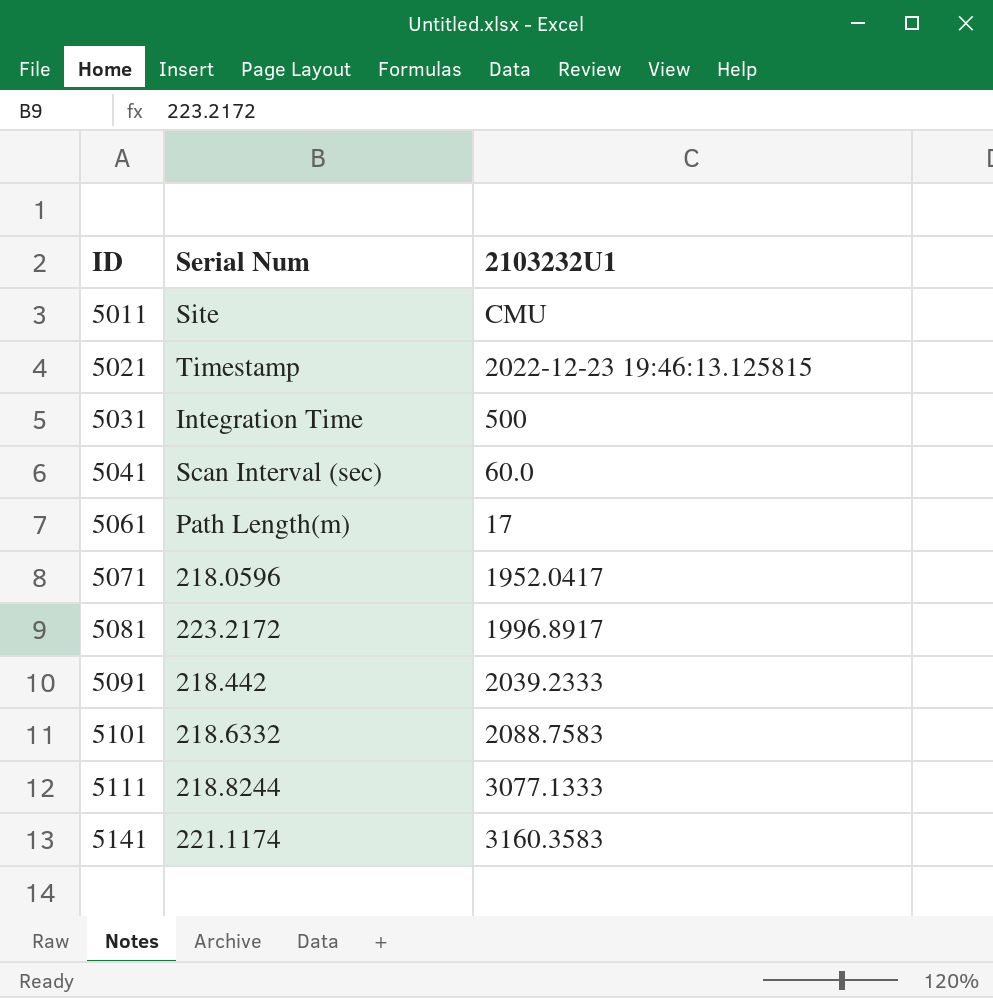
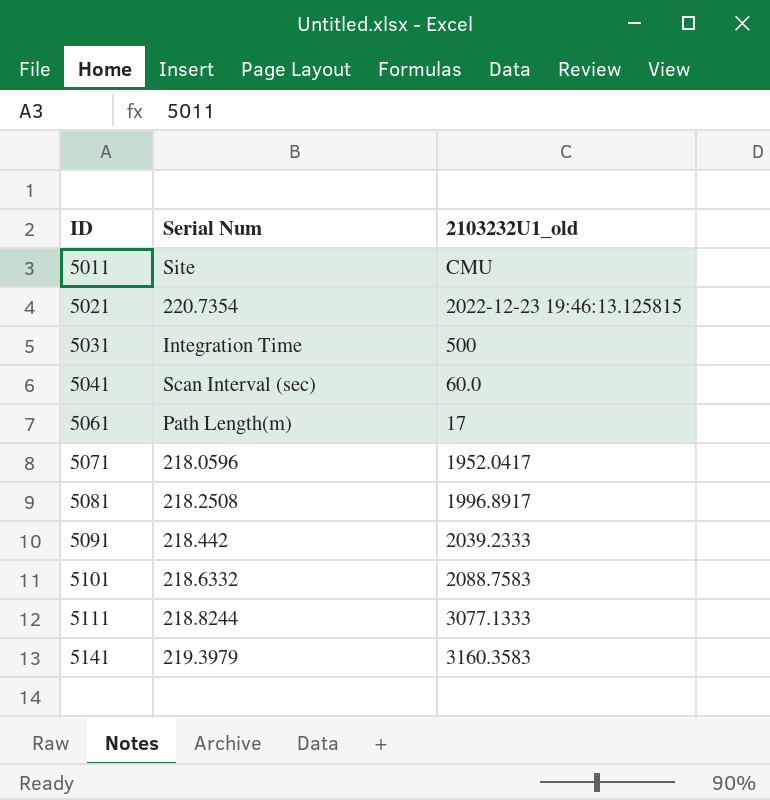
column name: 2103232U1 -> 2103232U1_old
5021 | Serial Num: Timestamp -> 220.7354
5081 | Serial Num: 223.2172 -> 218.2508
5141 | Serial Num: 221.1174 -> 219.3979

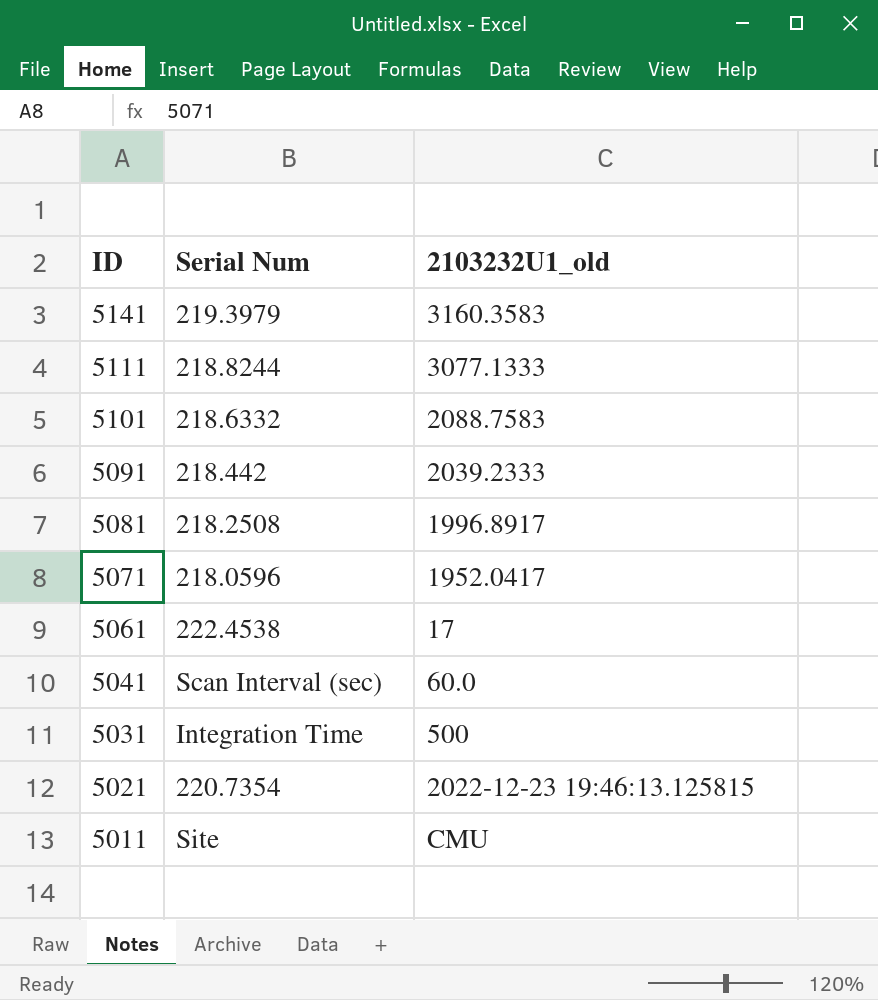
row order: ID ascending -> ID descending
5061 | Serial Num: Path Length(m) -> 222.4538

